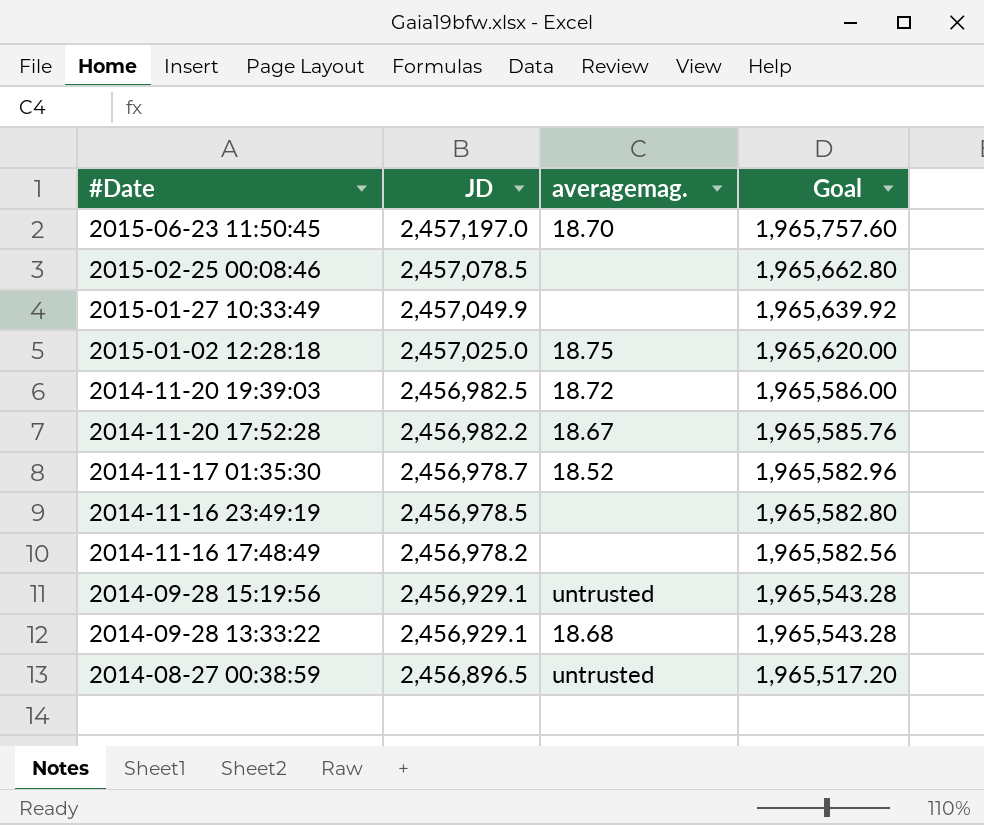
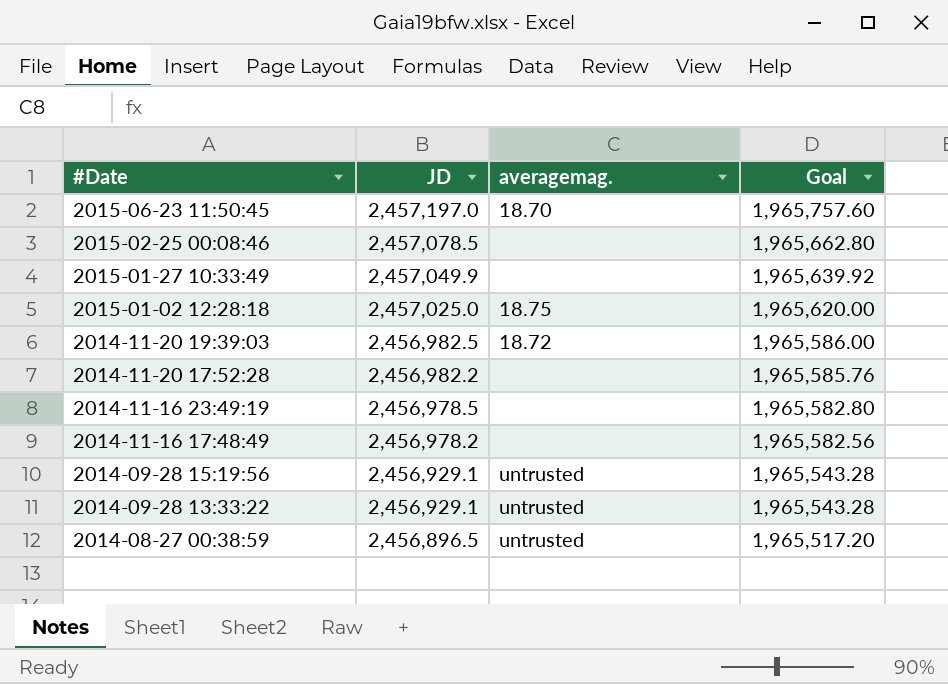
row 2014-11-17 01:35:30: 2,456,978.7 | 18.52 | 1,965,582.96 -> none
2014-11-20 17:52:28 | averagemag.: 18.67 -> none
2014-09-28 13:33:22 | averagemag.: 18.68 -> untrusted

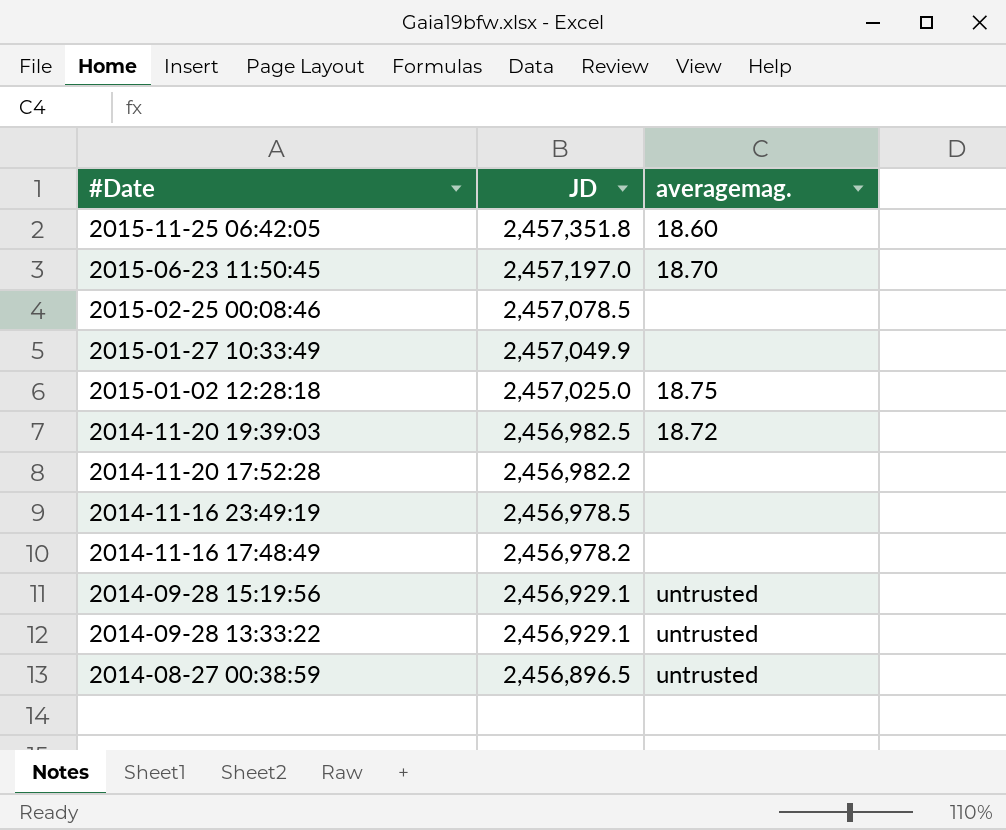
column Goal | formula: [JD] * 0.8 -> none
row 2015-11-25 06:42:05: none -> 2,457,351.8 | 18.60

